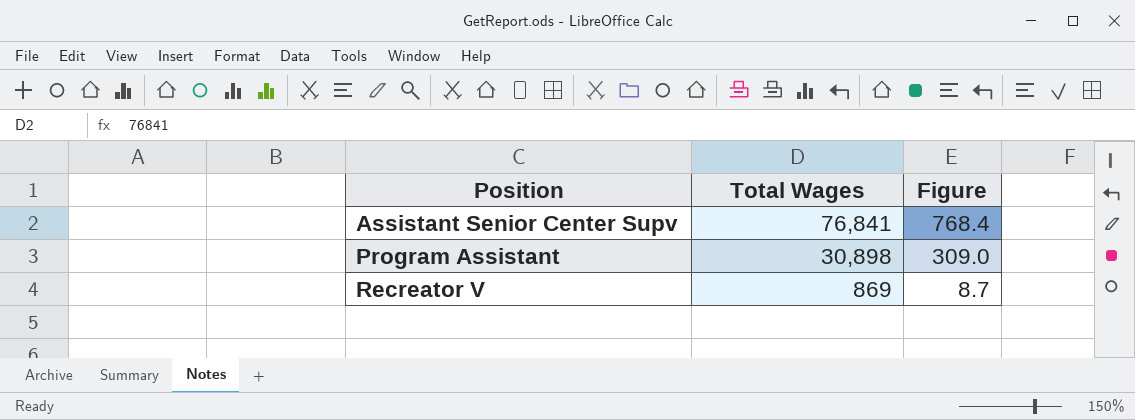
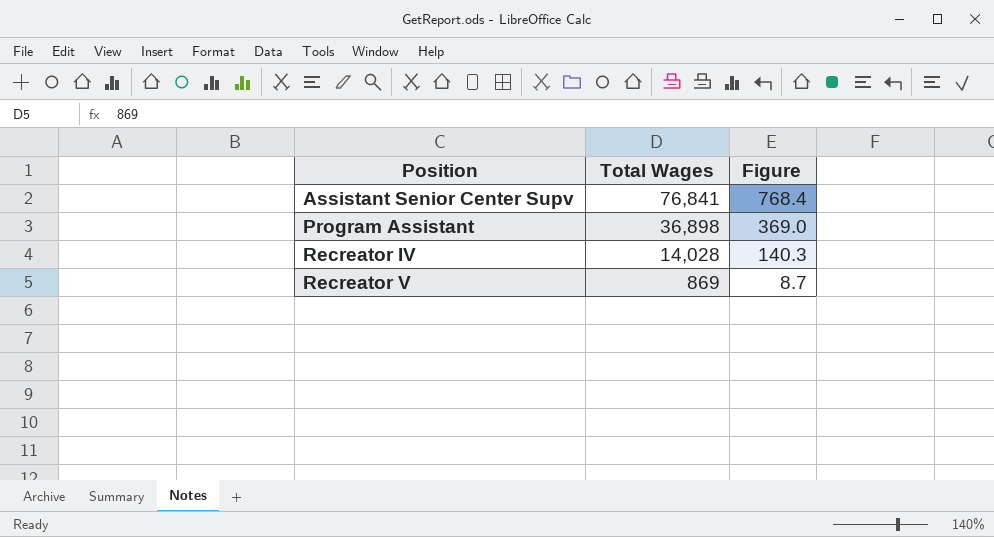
Program Assistant | Total Wages: 30,898 -> 36,898
Program Assistant | Figure: 309.0 -> 369.0
row Recreator IV: none -> 14,028 | 140.3

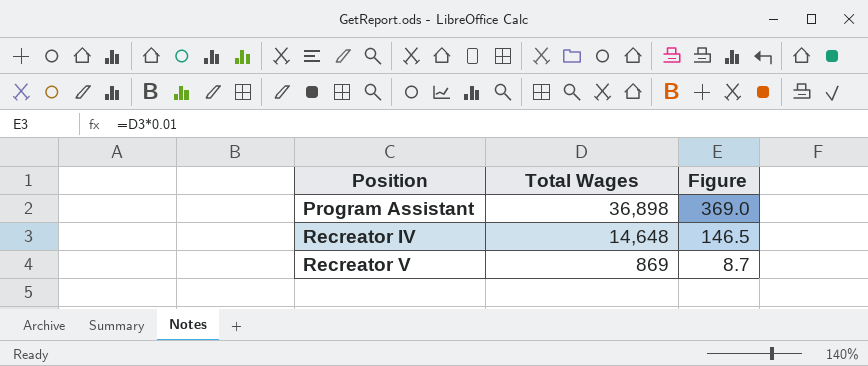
row Assistant Senior Center Supv: 76,841 | 768.4 -> none
Recreator IV | Total Wages: 14,028 -> 14,648
Recreator IV | Figure: 140.3 -> 146.5

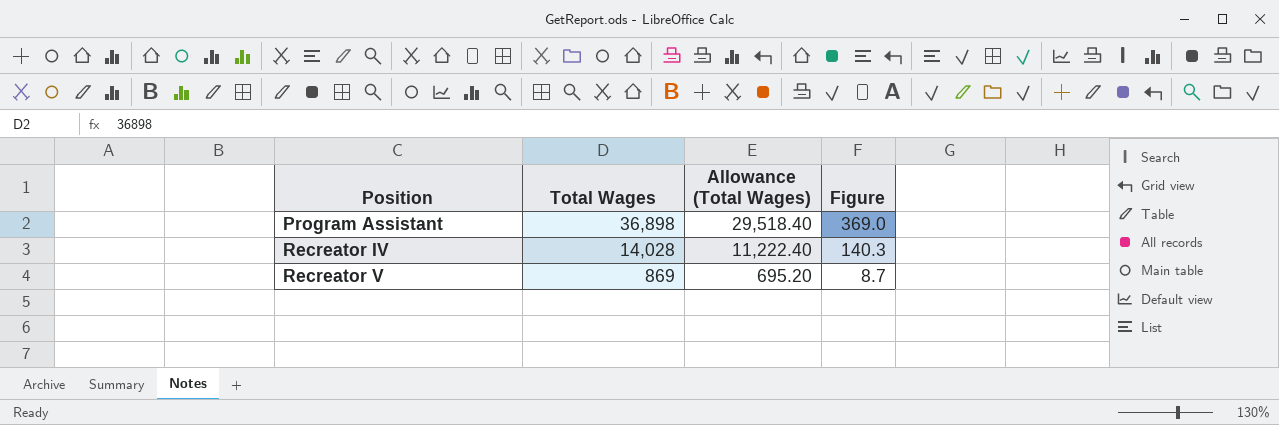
column Allowance (Total Wages) | formula: none -> [Total Wages] * 0.8
Recreator IV | Total Wages: 14,648 -> 14,028
Recreator IV | Figure: 146.5 -> 140.3

